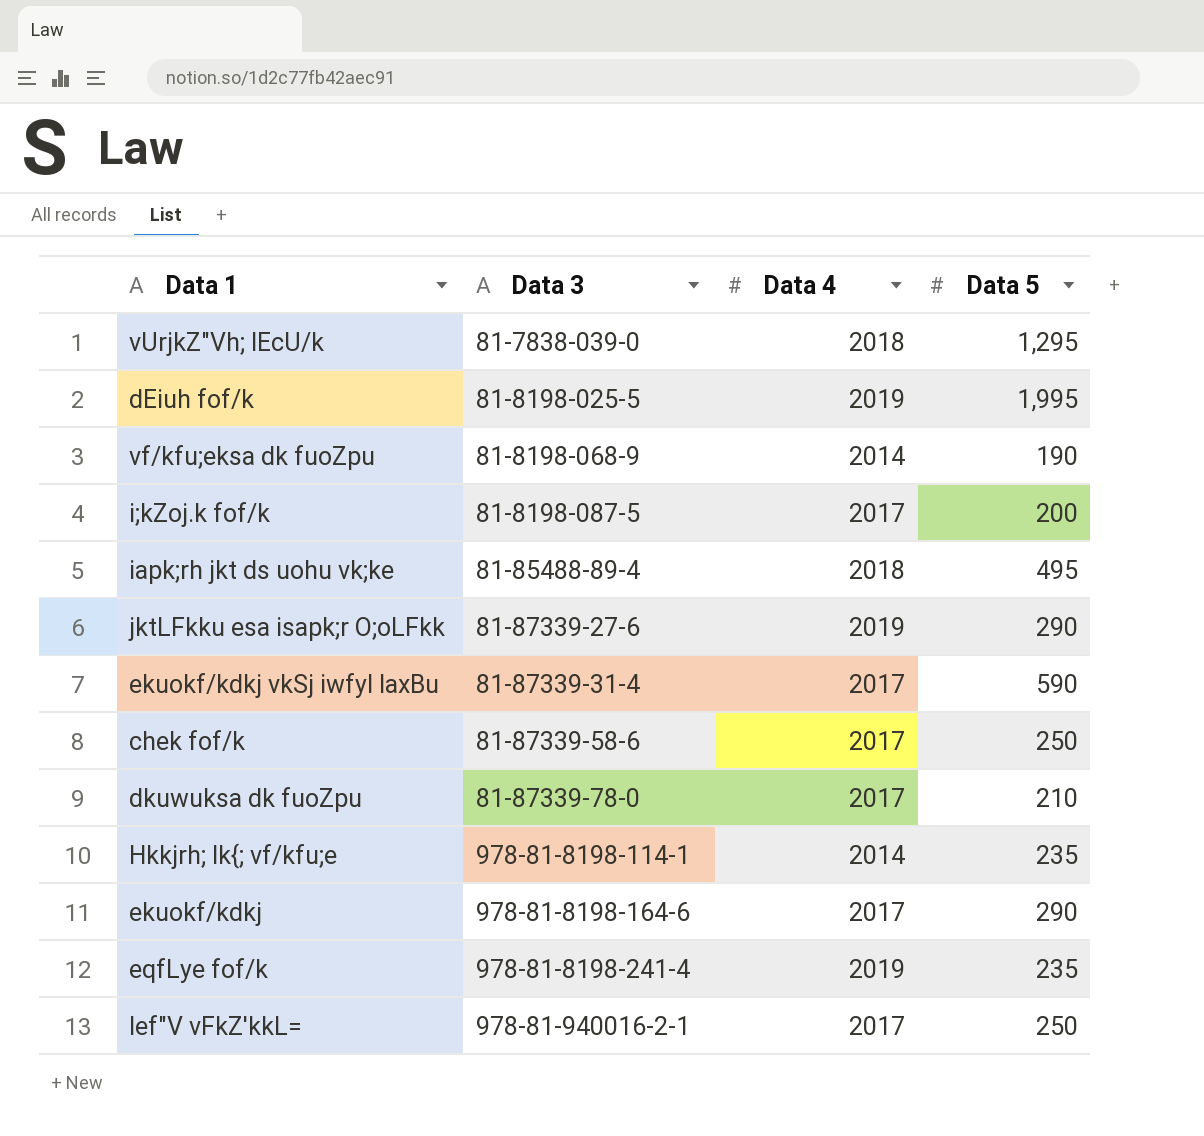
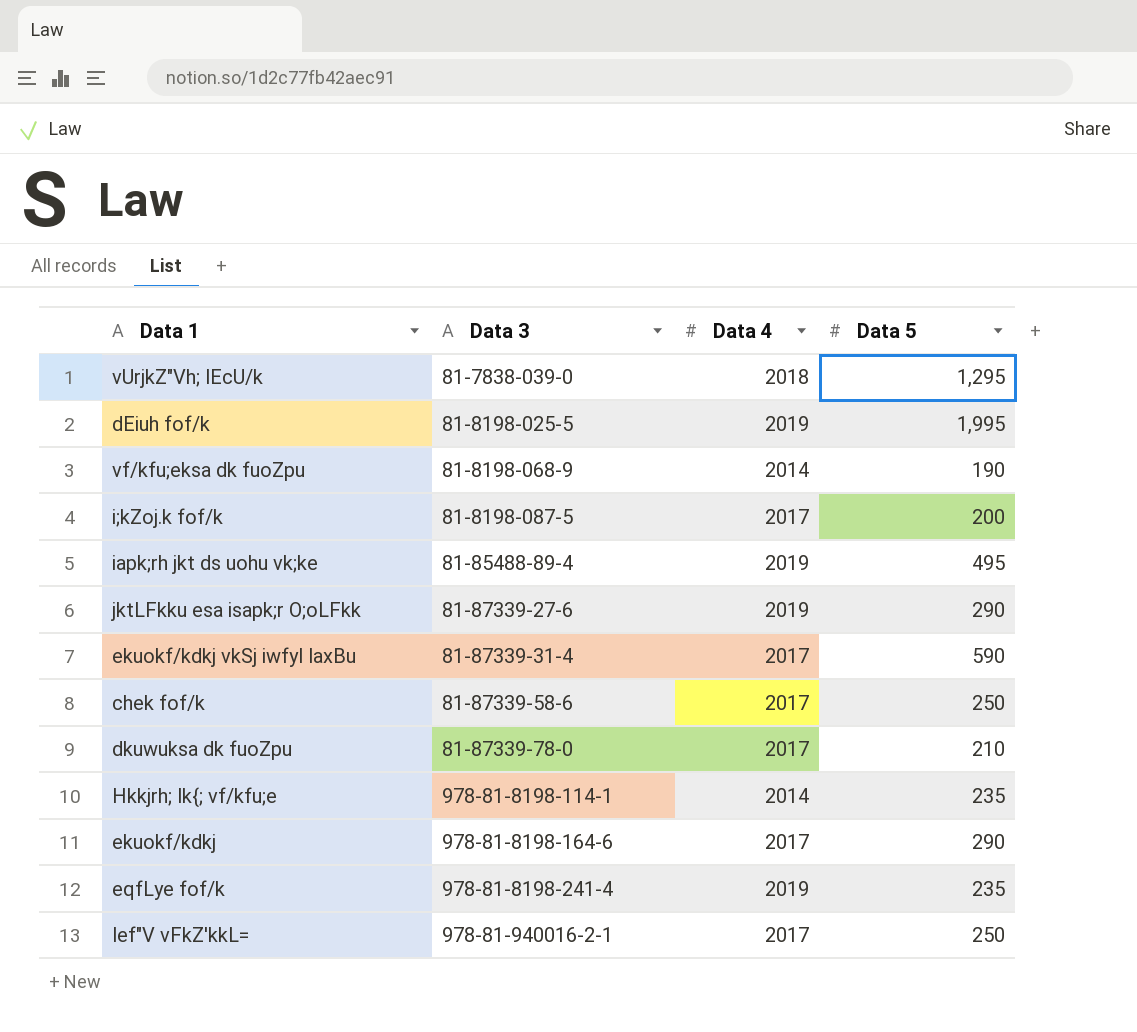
iapk;rh jkt ds uohu vk;ke | Data 4: 2018 -> 2019

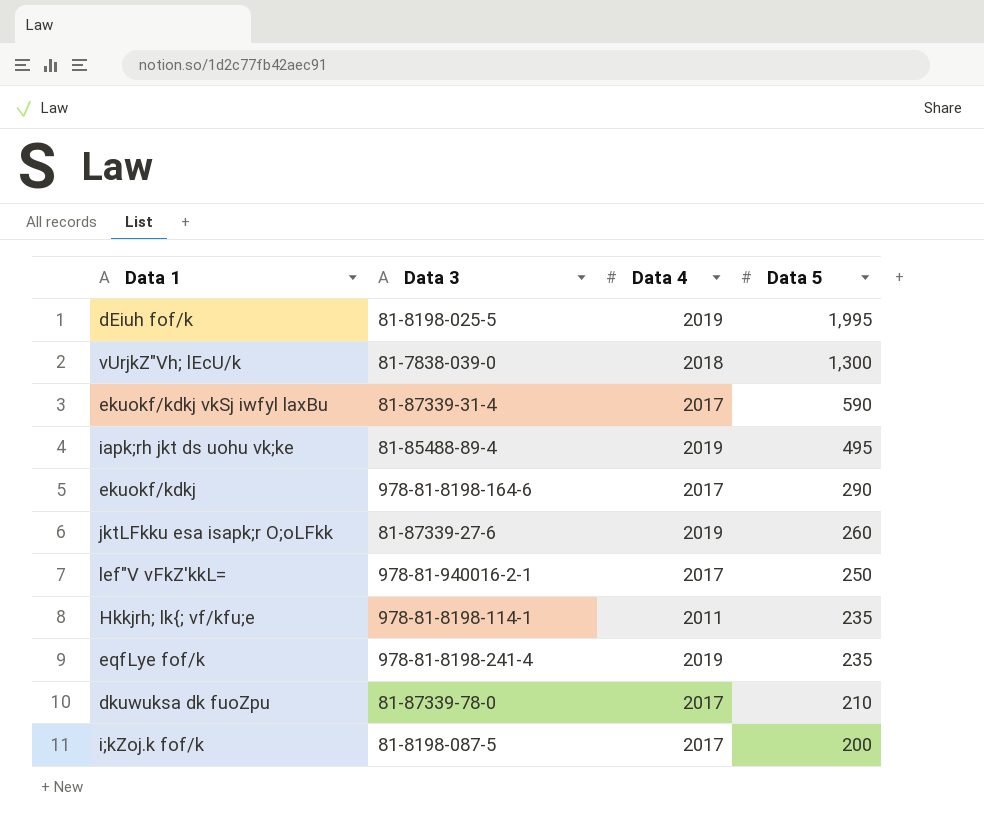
row order: Data 3 ascending -> Data 5 descending
row vf/kfu;eksa dk fuoZpu: 81-8198-068-9 | 2014 | 190 -> none
row chek fof/k: 81-87339-58-6 | 2017 | 250 -> none
vUrjkZ"Vh; lEcU/k | Data 5: 1,295 -> 1,300
jktLFkku esa isapk;r O;oLFkk | Data 5: 290 -> 260
Hkkjrh; lk{; vf/kfu;e | Data 4: 2014 -> 2011

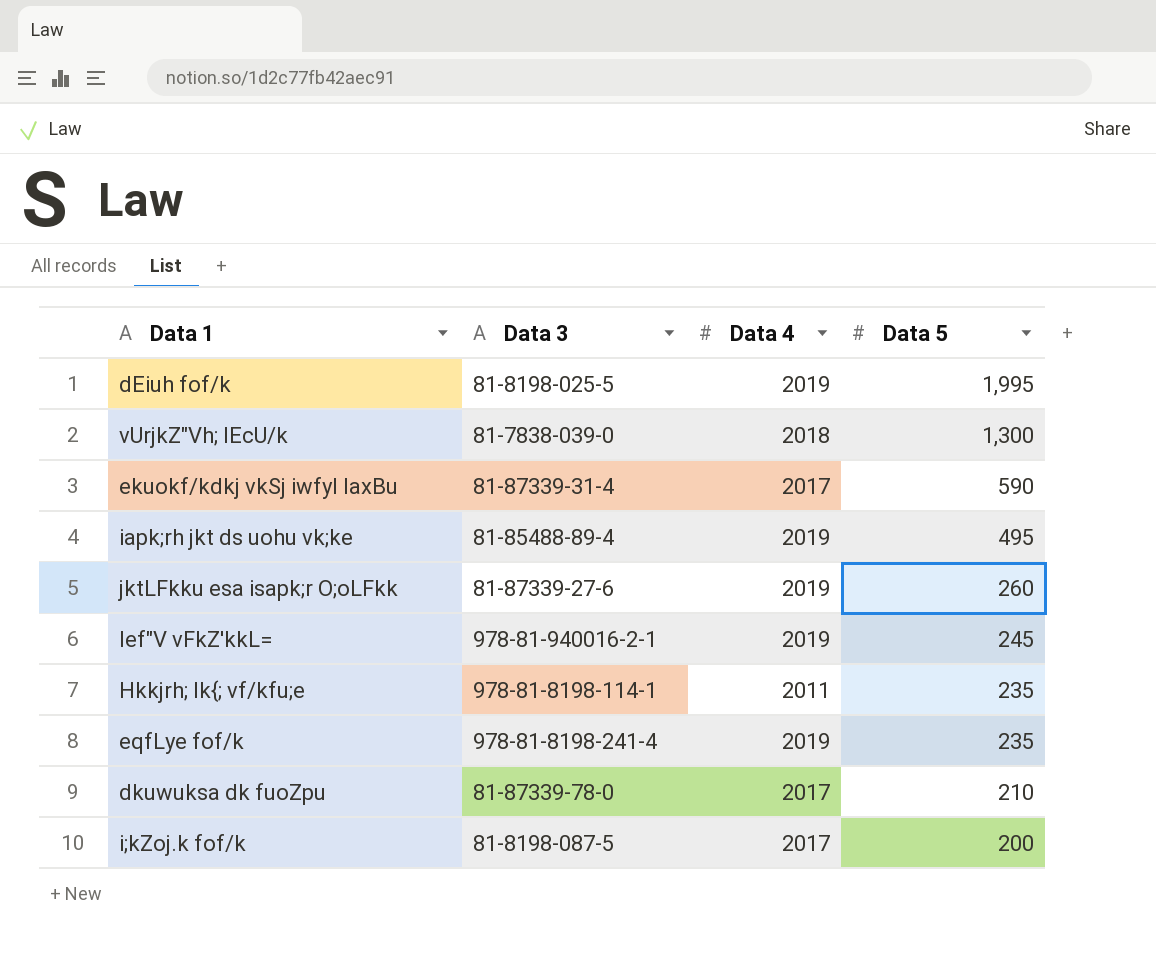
row ekuokf/kdkj: 978-81-8198-164-6 | 2017 | 290 -> none
lef"V vFkZ'kkL= | Data 4: 2017 -> 2019
lef"V vFkZ'kkL= | Data 5: 250 -> 245

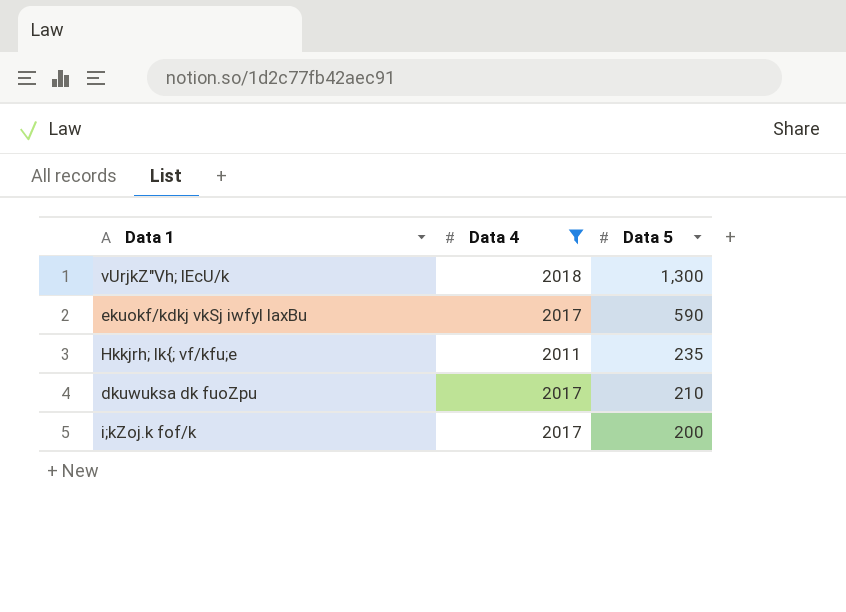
filter: none -> Data 4 != 2019
column Data 3 | position: 2 -> none

